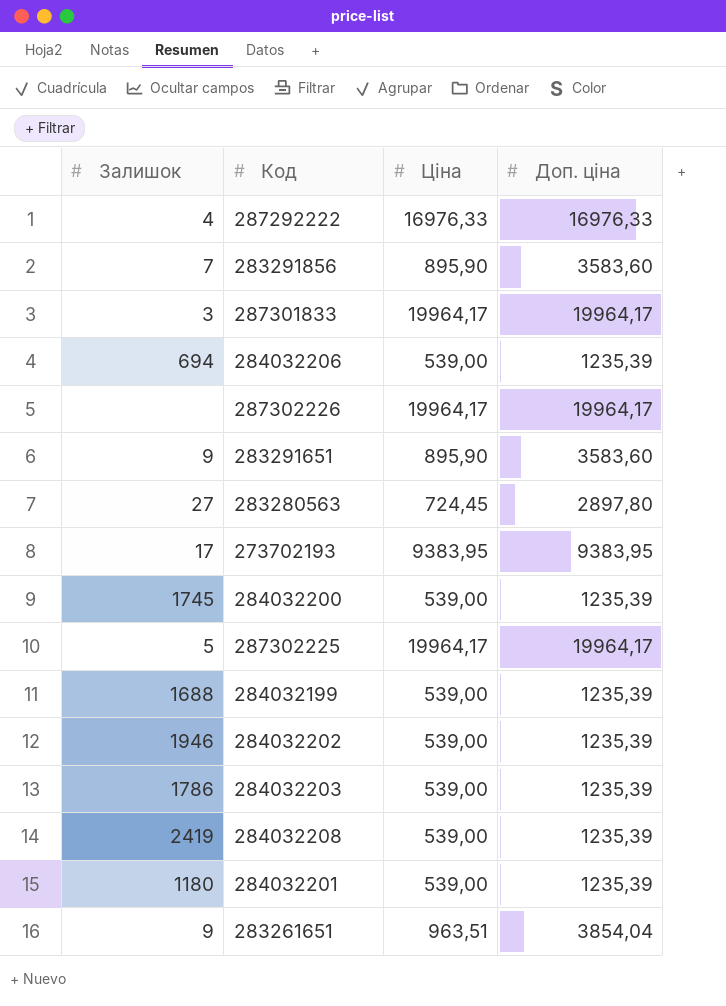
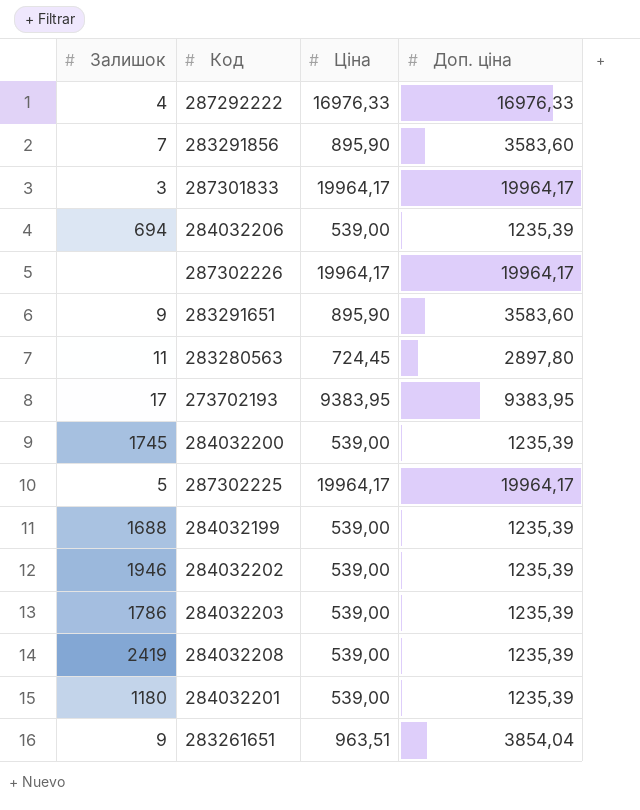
283280563 | Залишок: 27 -> 11

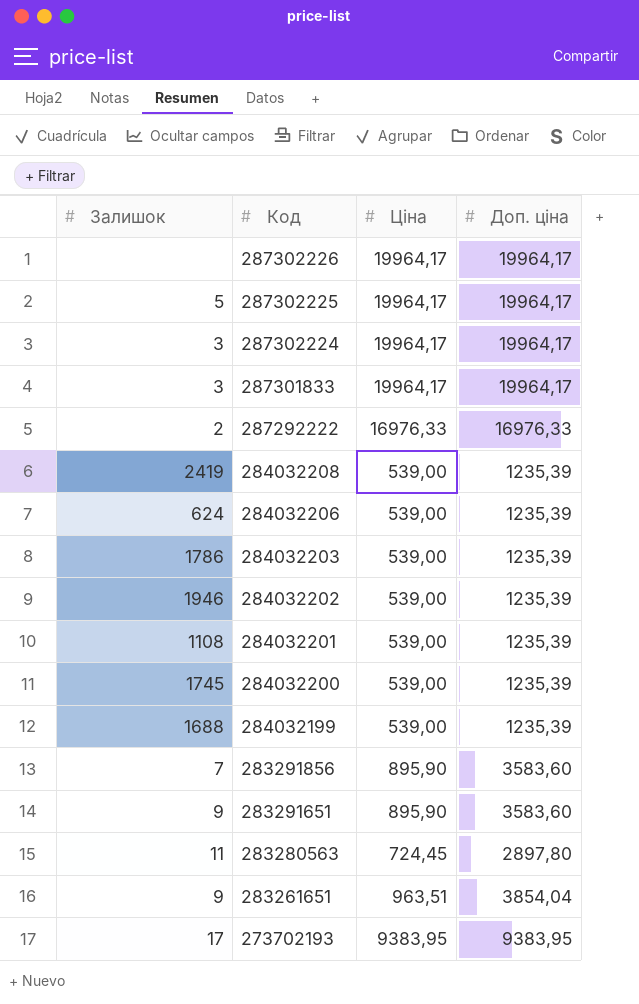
row order: none -> Код descending
row 287302224: none -> 3 | 19964,17 | 19964,17
287292222 | Залишок: 4 -> 2
284032206 | Залишок: 694 -> 624
284032201 | Залишок: 1180 -> 1108

